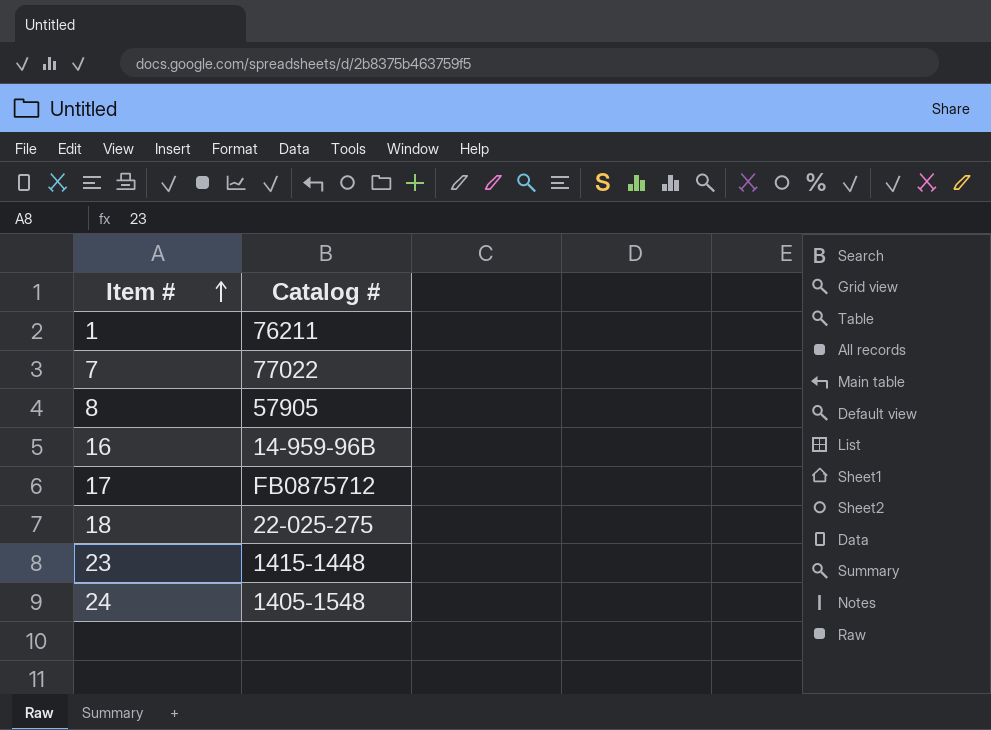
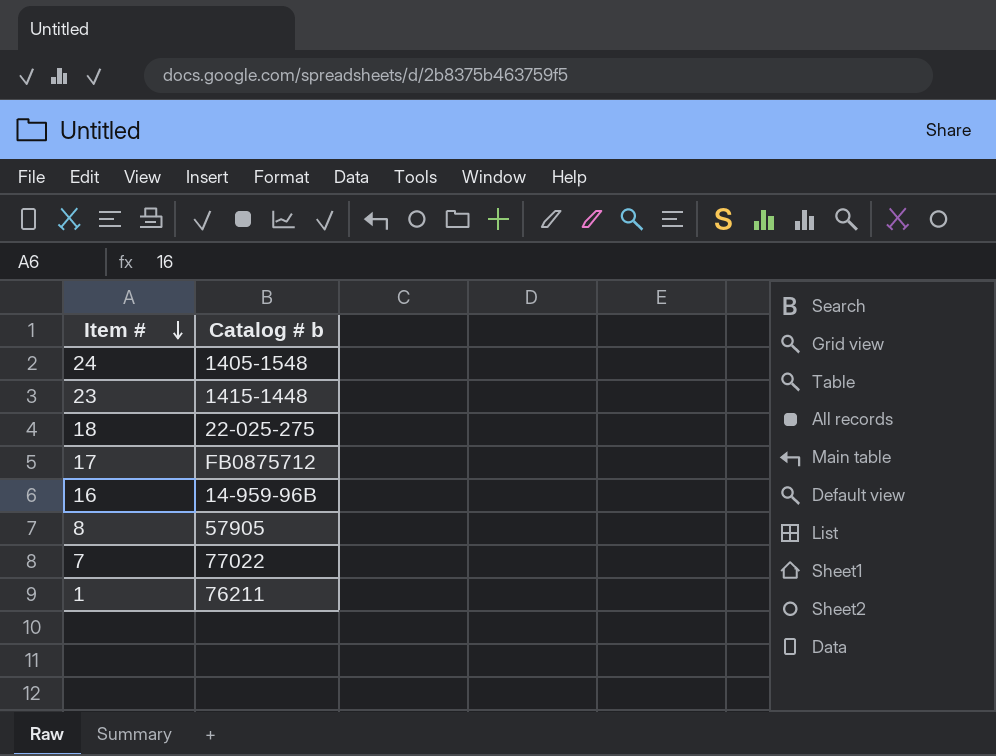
row order: Item # ascending -> Item # descending
column name: Catalog # -> Catalog # b

